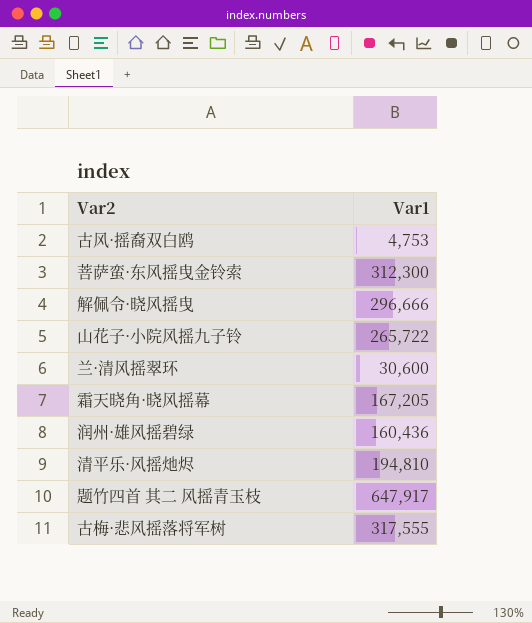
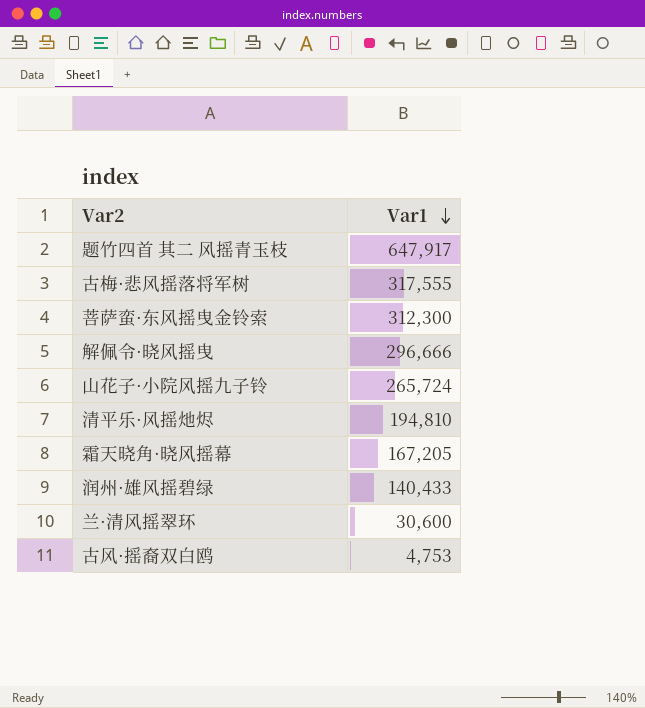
row order: none -> Var1 descending
山花子·小院风摇九子铃 | Var1: 265,722 -> 265,724
润州·雄风摇碧绿 | Var1: 160,436 -> 140,433

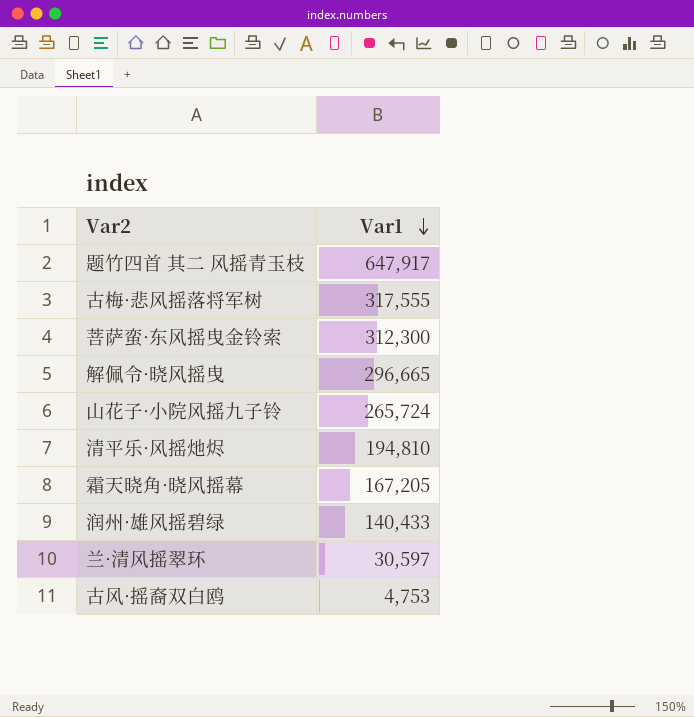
解佩令·晓风摇曳 | Var1: 296,666 -> 296,665
兰·清风摇翠环 | Var1: 30,600 -> 30,597

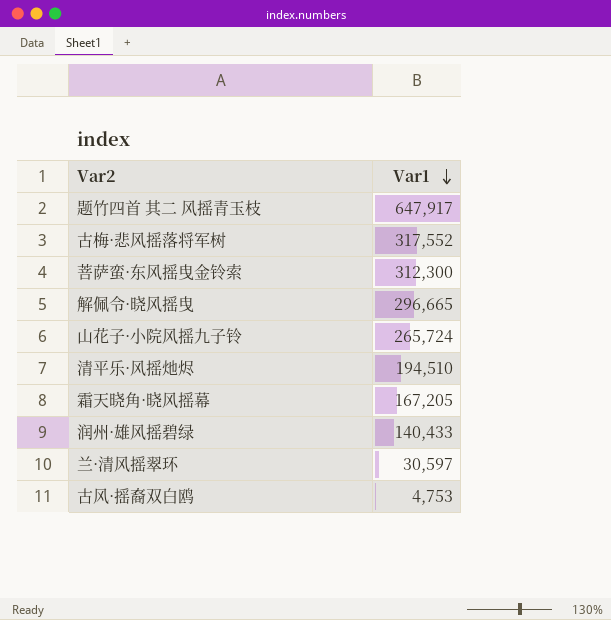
古梅·悲风摇落将军树 | Var1: 317,555 -> 317,552
清平乐·风摇灺烬 | Var1: 194,810 -> 194,510

